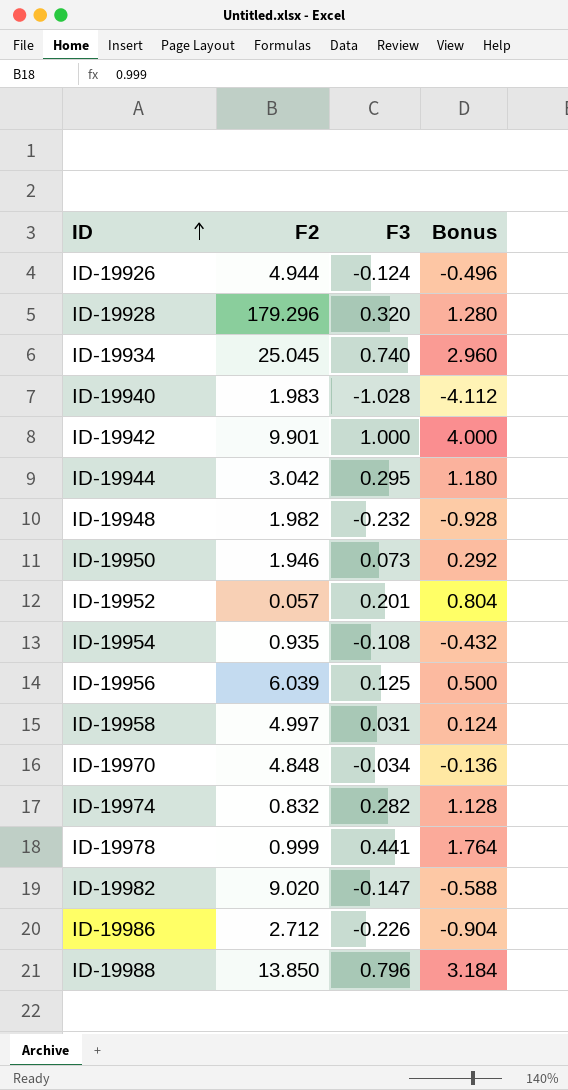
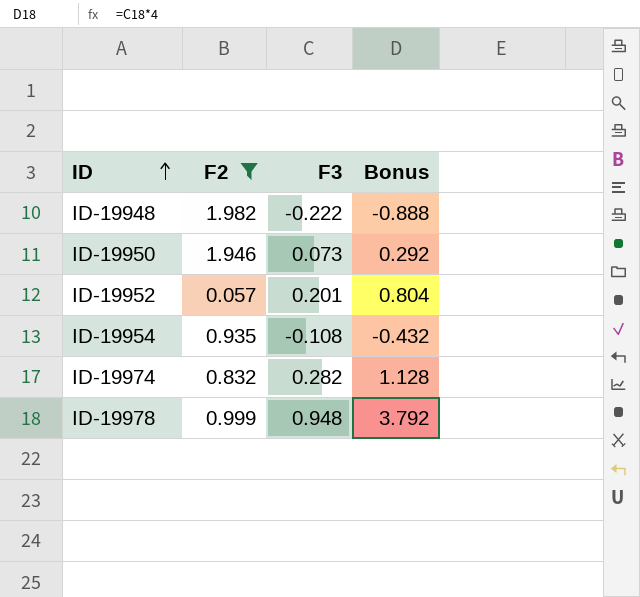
filter: none -> F2 <= 1.982
ID-19948 | F3: -0.232 -> -0.222
ID-19948 | Bonus: -0.928 -> -0.888
ID-19978 | F3: 0.441 -> 0.948
ID-19978 | Bonus: 1.764 -> 3.792

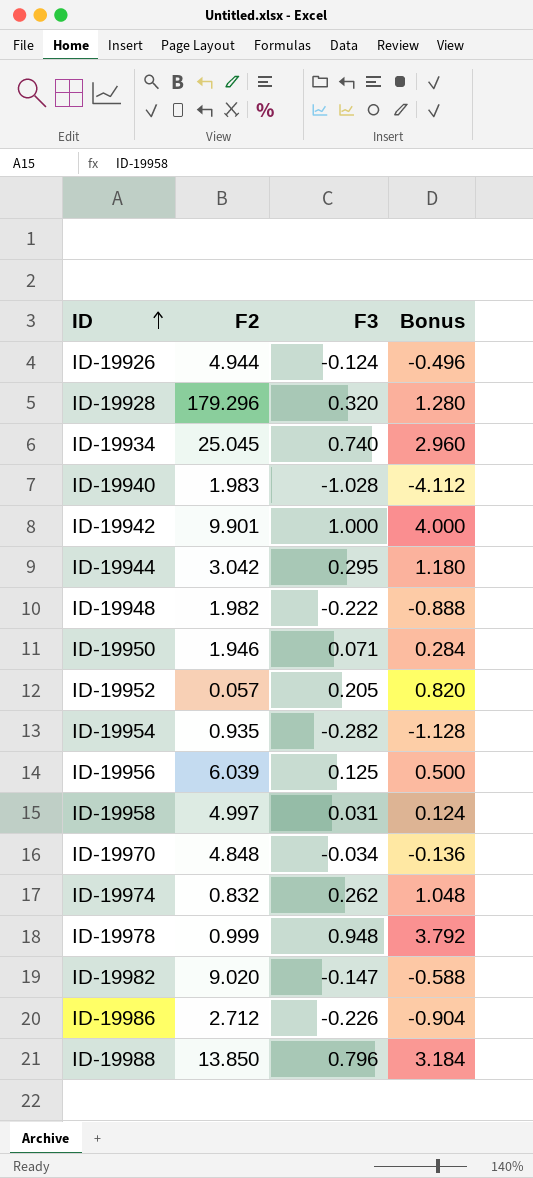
filter: F2 <= 1.982 -> none
ID-19950 | F3: 0.073 -> 0.071
ID-19950 | Bonus: 0.292 -> 0.284
ID-19952 | F3: 0.201 -> 0.205
ID-19952 | Bonus: 0.804 -> 0.820
ID-19954 | F3: -0.108 -> -0.282
ID-19954 | Bonus: -0.432 -> -1.128
ID-19974 | F3: 0.282 -> 0.262
ID-19974 | Bonus: 1.128 -> 1.048

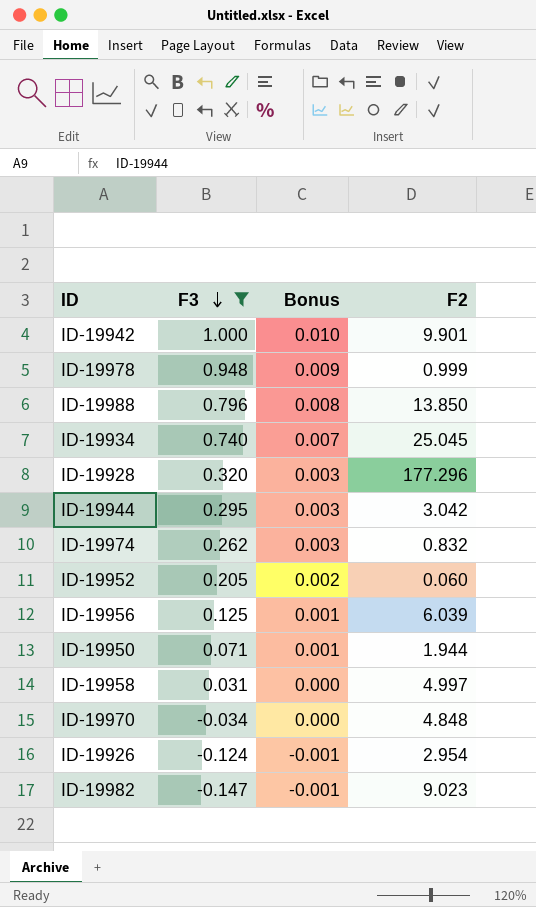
filter: none -> F3 >= -0.147
row order: ID ascending -> F3 descending
column Bonus | formula: [F3] * 4 -> [F3] * 0.01
column F2 | position: 2 -> 4
ID-19928 | F2: 179.296 -> 177.296
ID-19952 | F2: 0.057 -> 0.060
ID-19950 | F2: 1.946 -> 1.944
ID-19926 | F2: 4.944 -> 2.954
ID-19982 | F2: 9.020 -> 9.023

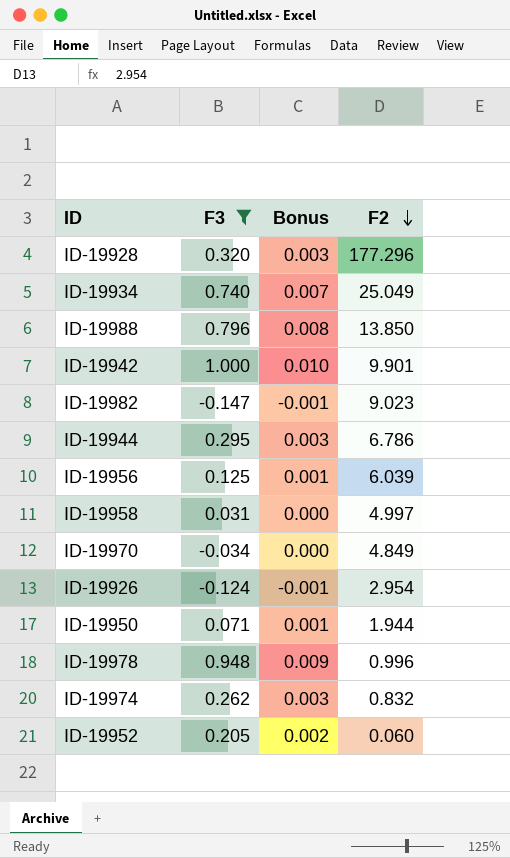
row order: F3 descending -> F2 descending
ID-19934 | F2: 25.045 -> 25.049
ID-19944 | F2: 3.042 -> 6.786
ID-19970 | F2: 4.848 -> 4.849
ID-19978 | F2: 0.999 -> 0.996

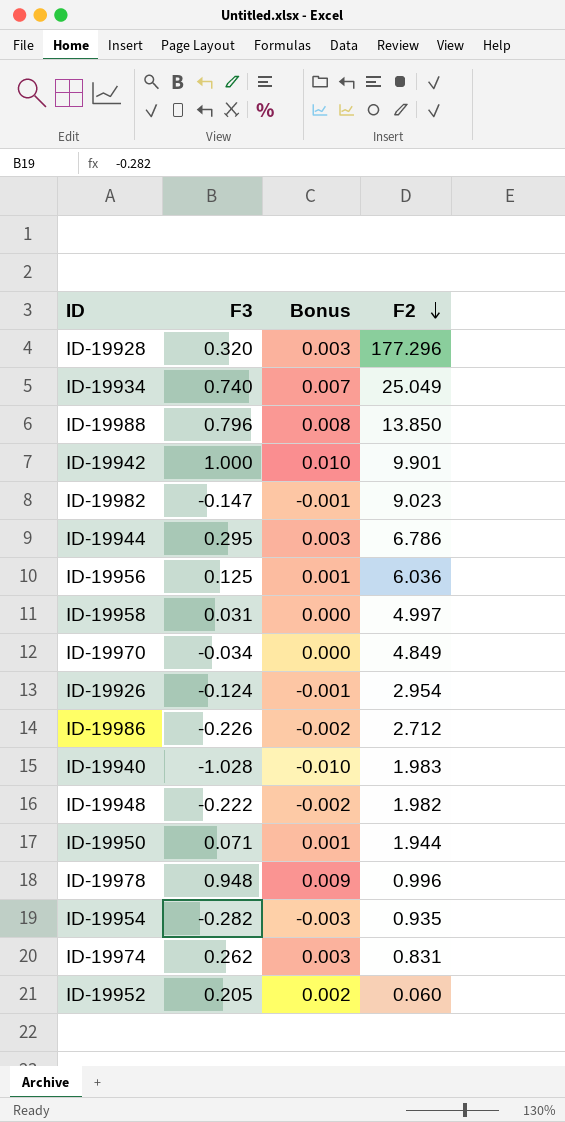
filter: F3 >= -0.147 -> none
ID-19956 | F2: 6.039 -> 6.036
ID-19974 | F2: 0.832 -> 0.831

